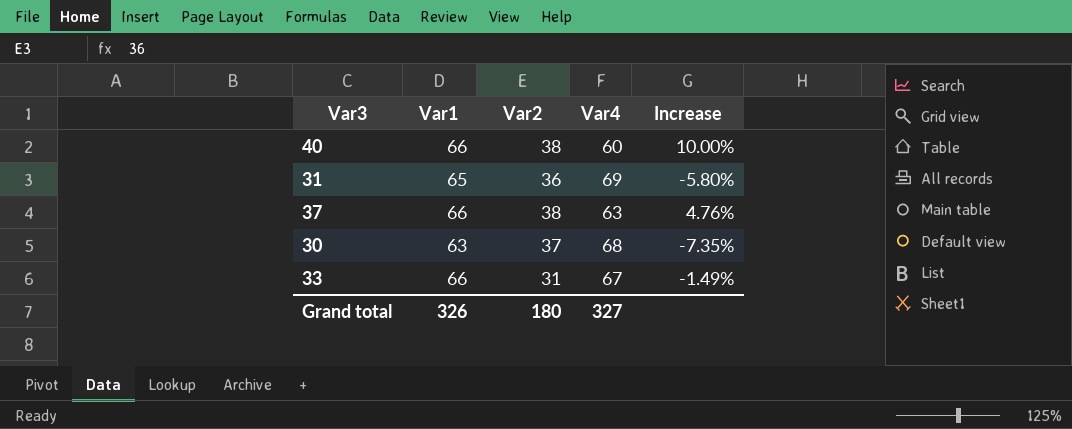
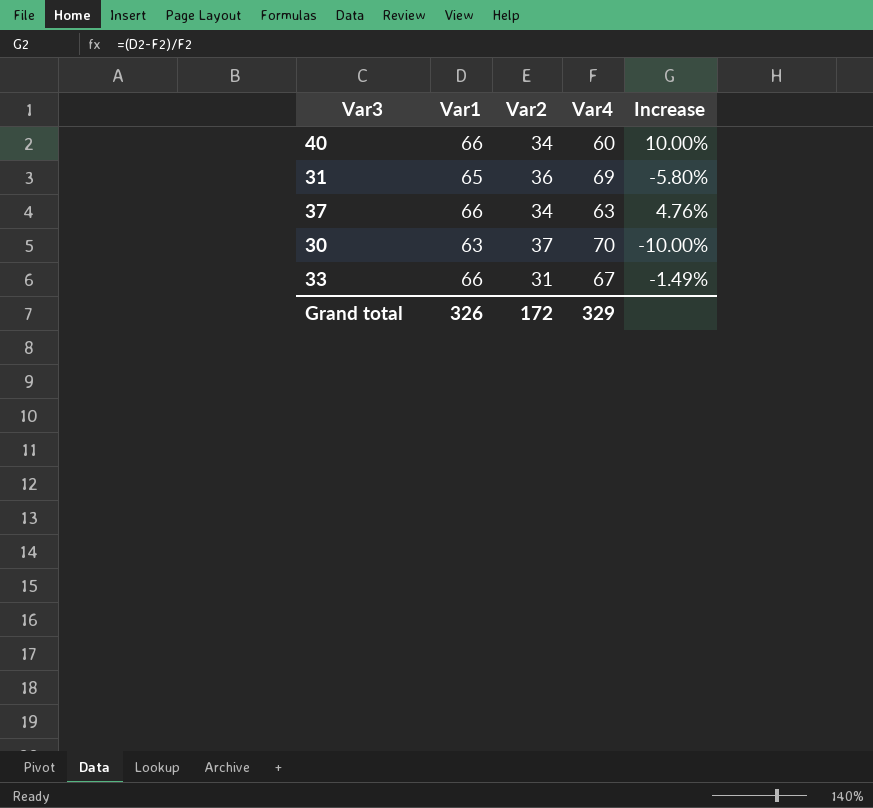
40 | Var2: 38 -> 34
37 | Var2: 38 -> 34
30 | Var4: 68 -> 70
30 | Increase: -7.35% -> -10.00%
Grand total | Var2: 180 -> 172
Grand total | Var4: 327 -> 329

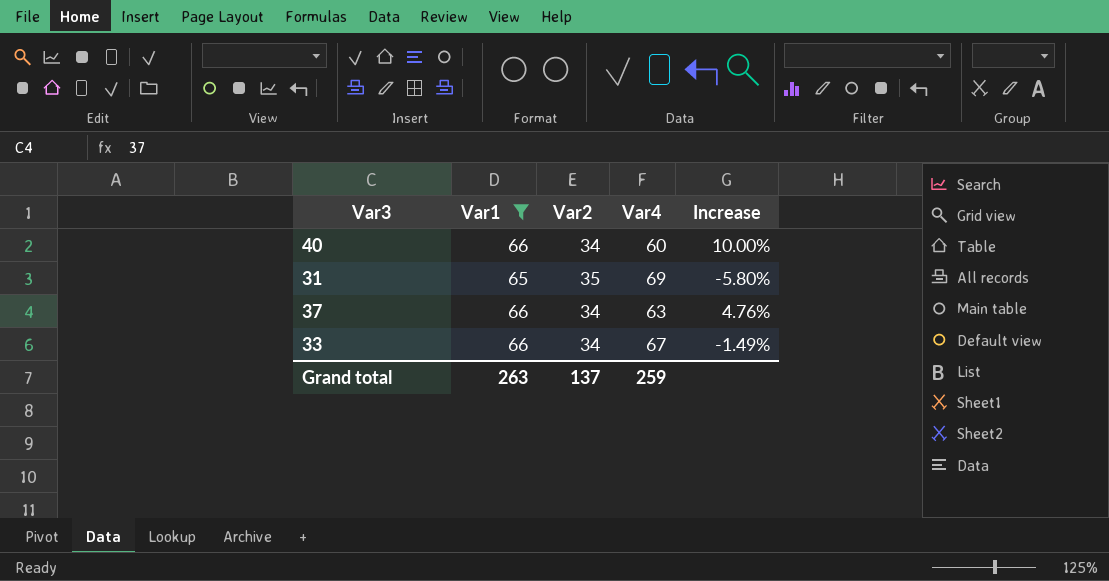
filter: none -> Var1 != 63
31 | Var2: 36 -> 35
33 | Var2: 31 -> 34
Grand total | Var1: 326 -> 263
Grand total | Var2: 172 -> 137
Grand total | Var4: 329 -> 259

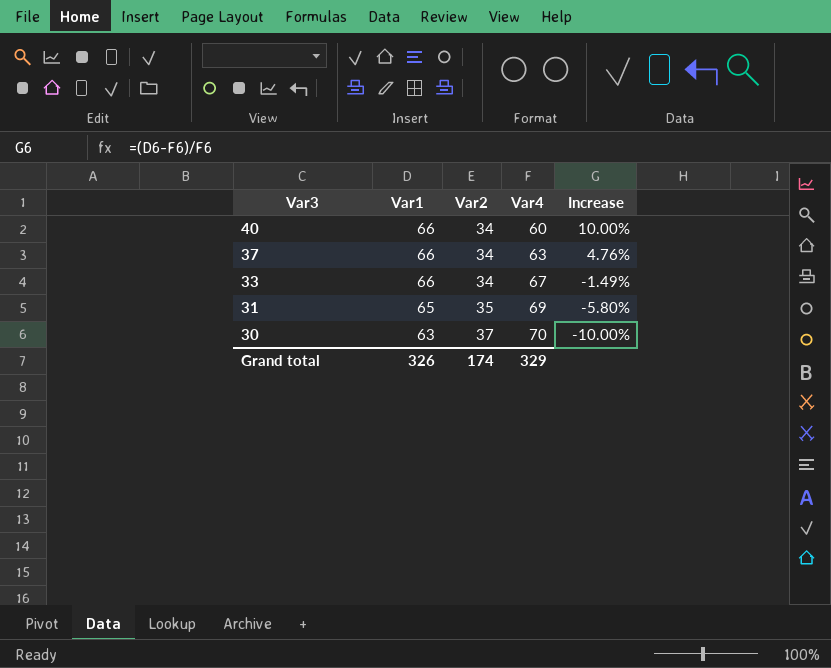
filter: Var1 != 63 -> none
row order: none -> Var3 descending
Grand total | Var1: 263 -> 326
Grand total | Var2: 137 -> 174
Grand total | Var4: 259 -> 329

